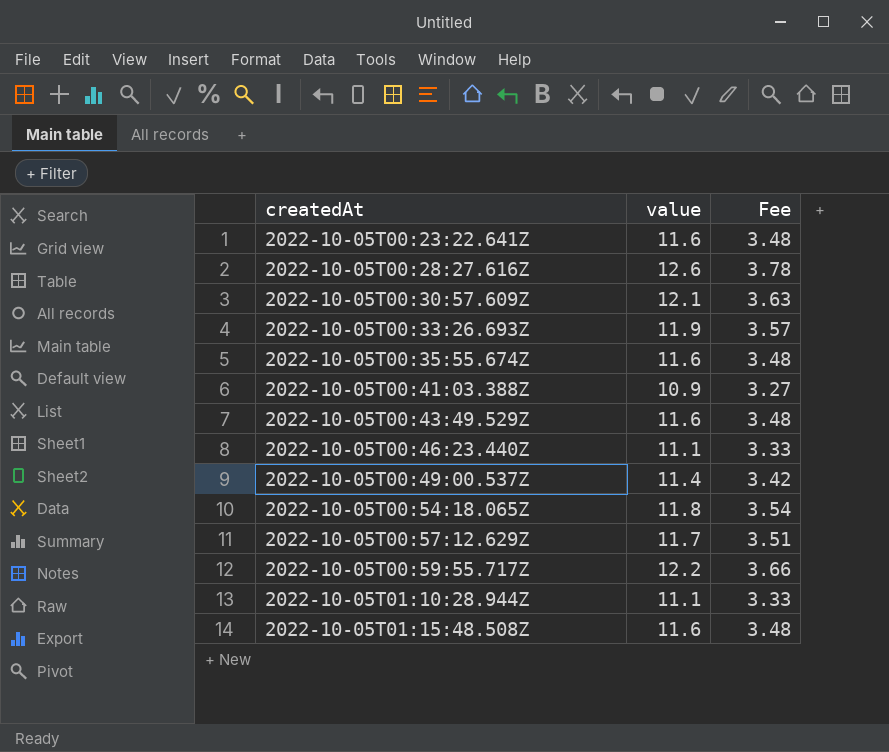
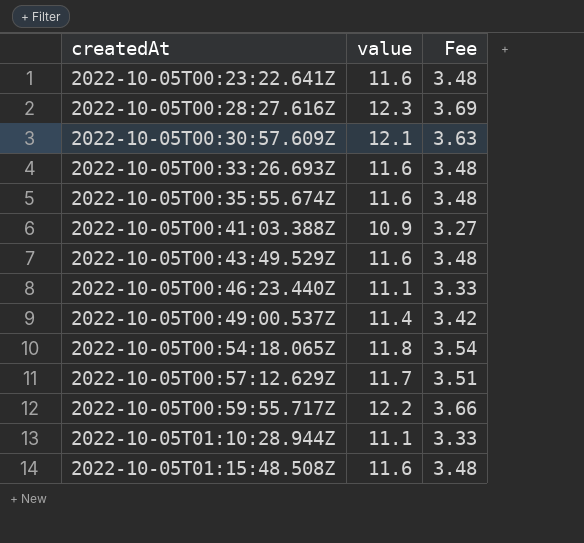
2022-10-05T00:28:27.616Z | value: 12.6 -> 12.3
2022-10-05T00:28:27.616Z | Fee: 3.78 -> 3.69
2022-10-05T00:33:26.693Z | value: 11.9 -> 11.6
2022-10-05T00:33:26.693Z | Fee: 3.57 -> 3.48

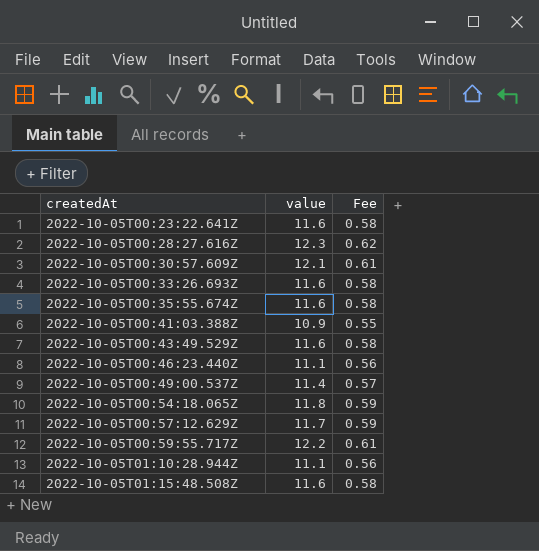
column Fee | formula: [value] * 0.3 -> [value] * 0.05

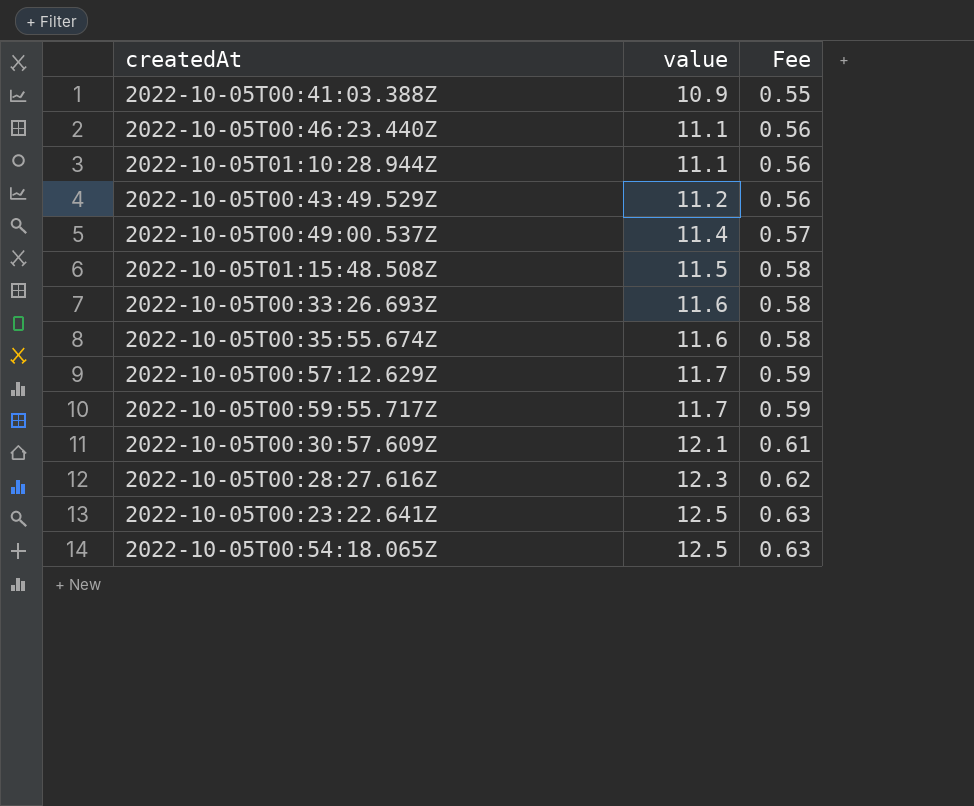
row order: createdAt ascending -> value ascending
2022-10-05T00:43:49.529Z | value: 11.6 -> 11.2
2022-10-05T00:43:49.529Z | Fee: 0.58 -> 0.56
2022-10-05T01:15:48.508Z | value: 11.6 -> 11.5
2022-10-05T00:59:55.717Z | value: 12.2 -> 11.7
2022-10-05T00:59:55.717Z | Fee: 0.61 -> 0.59
2022-10-05T00:23:22.641Z | value: 11.6 -> 12.5
2022-10-05T00:23:22.641Z | Fee: 0.58 -> 0.63
2022-10-05T00:54:18.065Z | value: 11.8 -> 12.5
2022-10-05T00:54:18.065Z | Fee: 0.59 -> 0.63

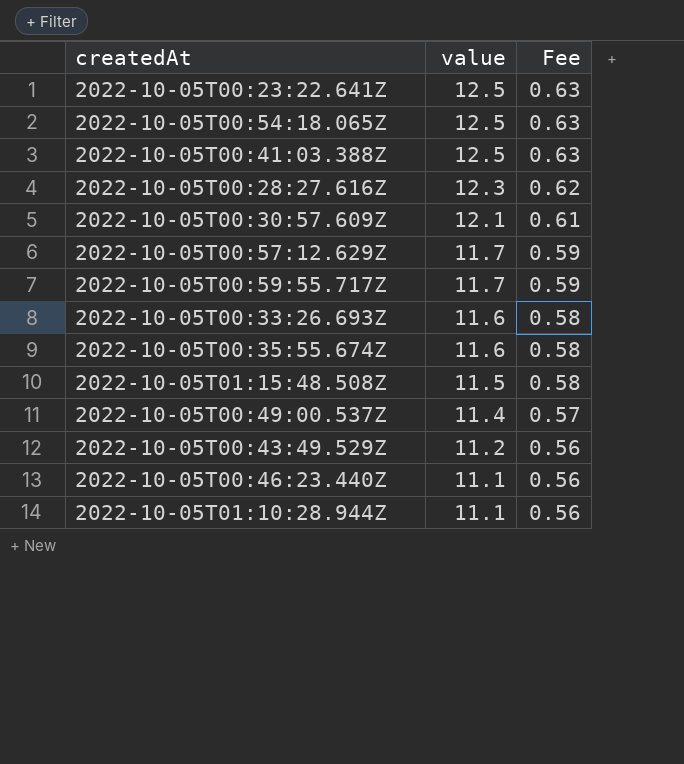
row order: value ascending -> value descending
2022-10-05T00:41:03.388Z | value: 10.9 -> 12.5
2022-10-05T00:41:03.388Z | Fee: 0.55 -> 0.63

